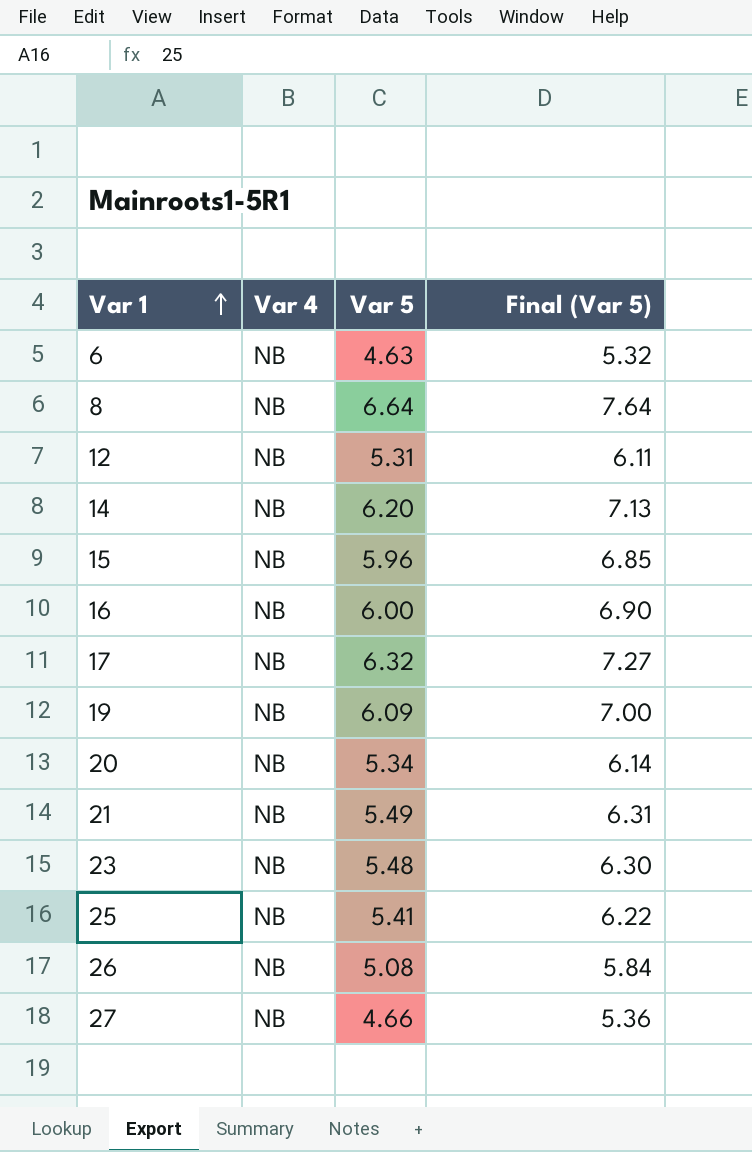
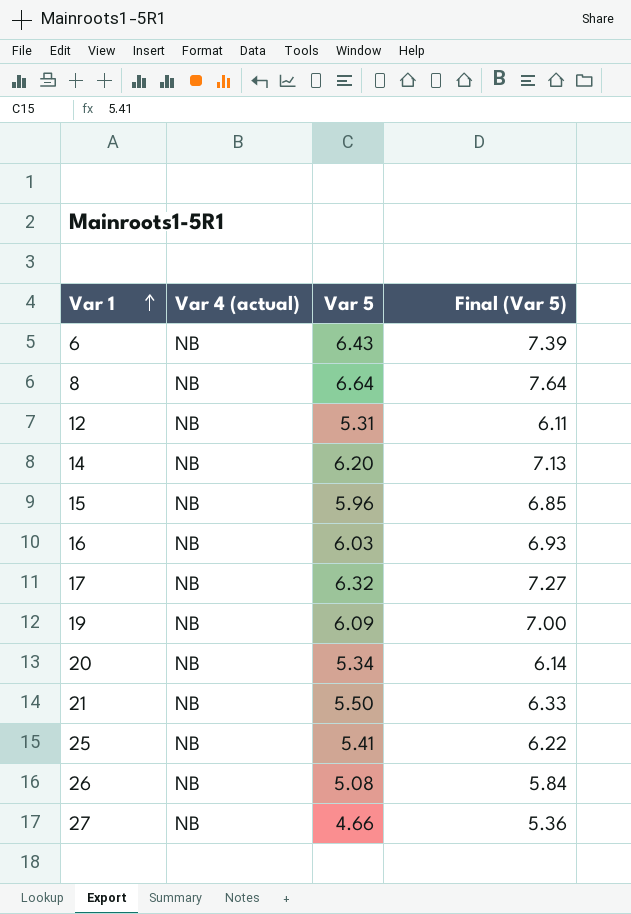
column name: Var 4 -> Var 4 (actual)
row 23: NB | 5.48 | 6.30 -> none
6 | Var 5: 4.63 -> 6.43
6 | Final (Var 5): 5.32 -> 7.39
16 | Var 5: 6.00 -> 6.03
16 | Final (Var 5): 6.90 -> 6.93
21 | Var 5: 5.49 -> 5.50
21 | Final (Var 5): 6.31 -> 6.33

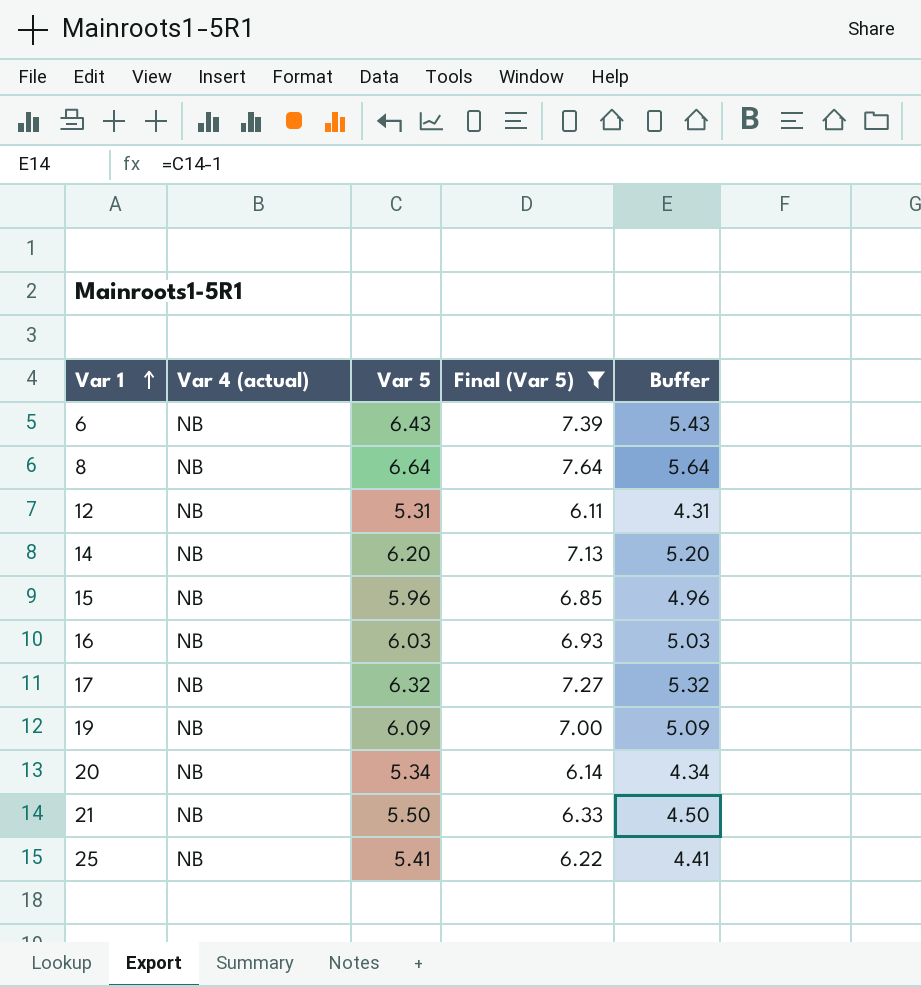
filter: none -> Final (Var 5) >= 6.11
column Buffer | formula: none -> [Var 5] - 1

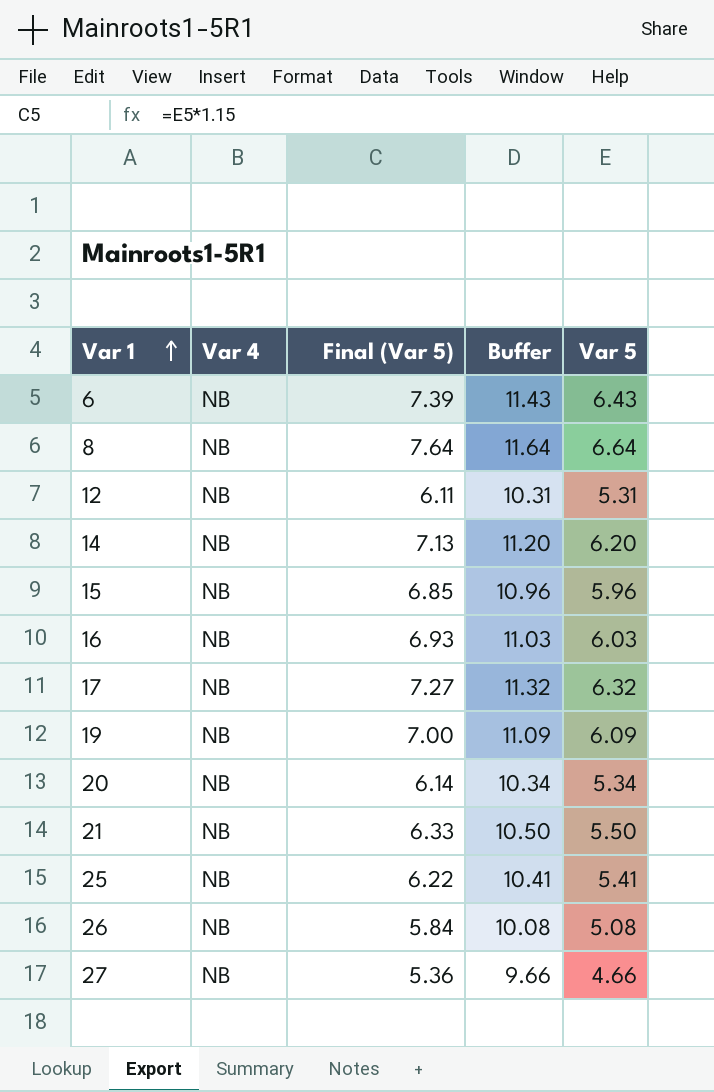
filter: Final (Var 5) >= 6.11 -> none
column name: Var 4 (actual) -> Var 4
column Buffer | formula: [Var 5] - 1 -> [Var 5] + 5
column Var 5 | position: 3 -> 5

